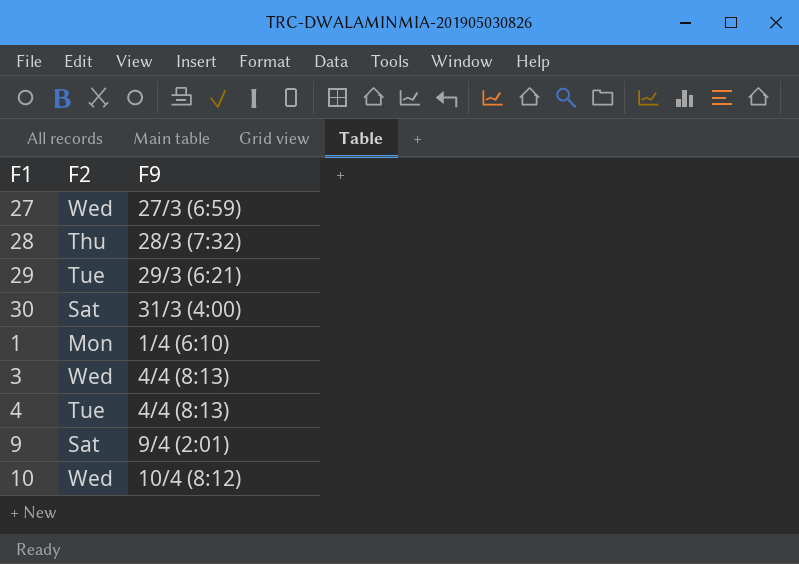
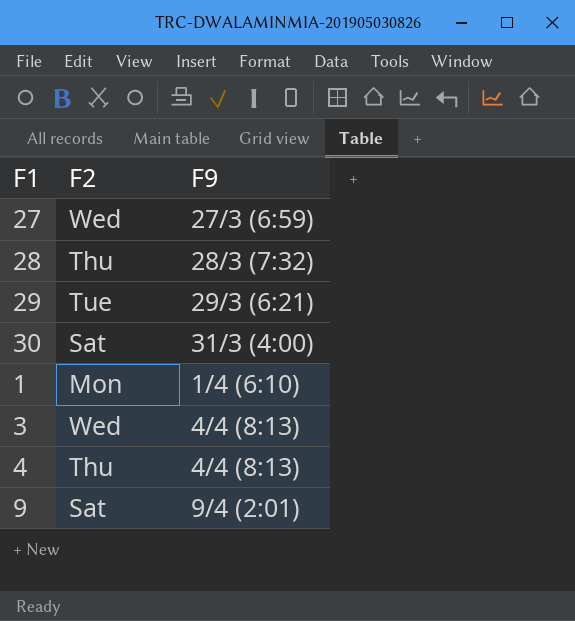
row 10: Wed | 10/4 (8:12) -> none
4 | F2: Tue -> Thu

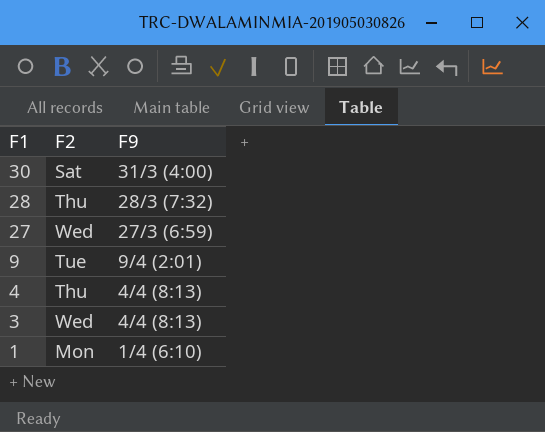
row order: none -> F1 descending
row 29: Tue | 29/3 (6:21) -> none
9 | F2: Sat -> Tue

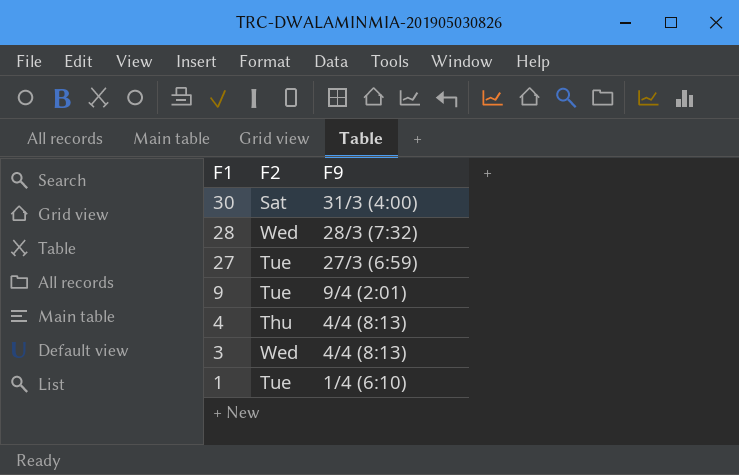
28 | F2: Thu -> Wed
27 | F2: Wed -> Tue
1 | F2: Mon -> Tue

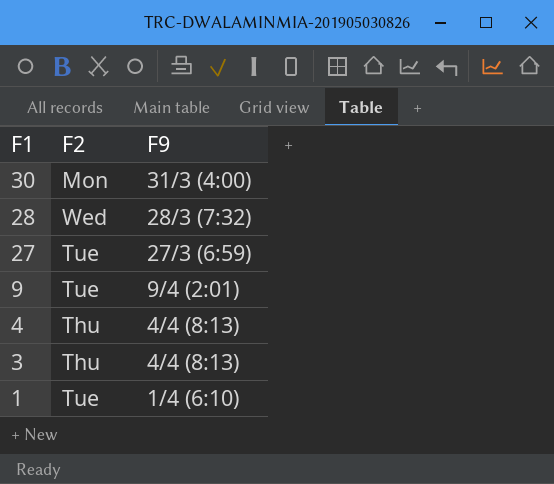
30 | F2: Sat -> Mon
3 | F2: Wed -> Thu

